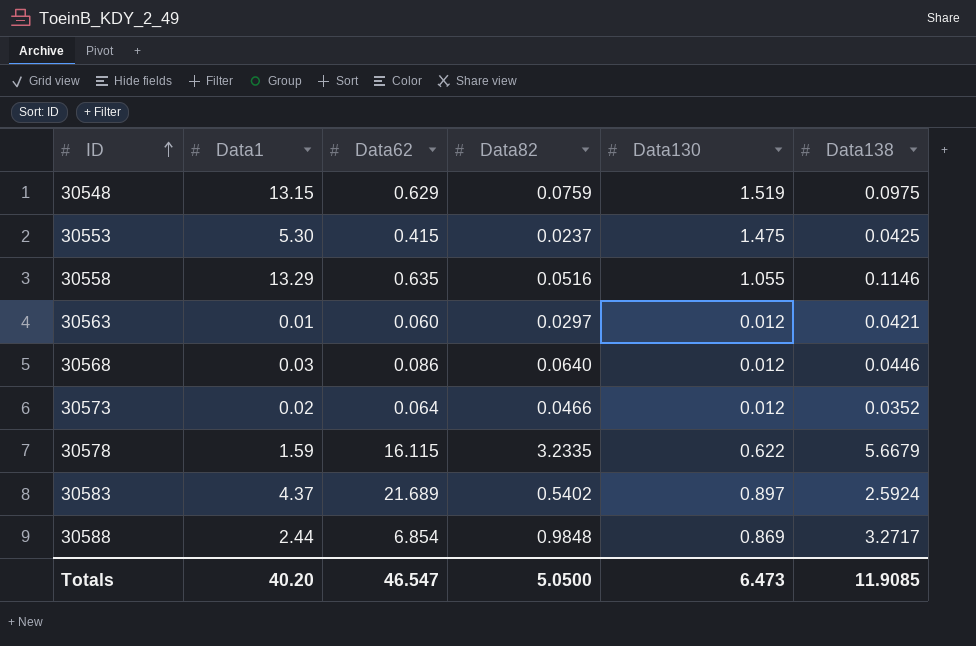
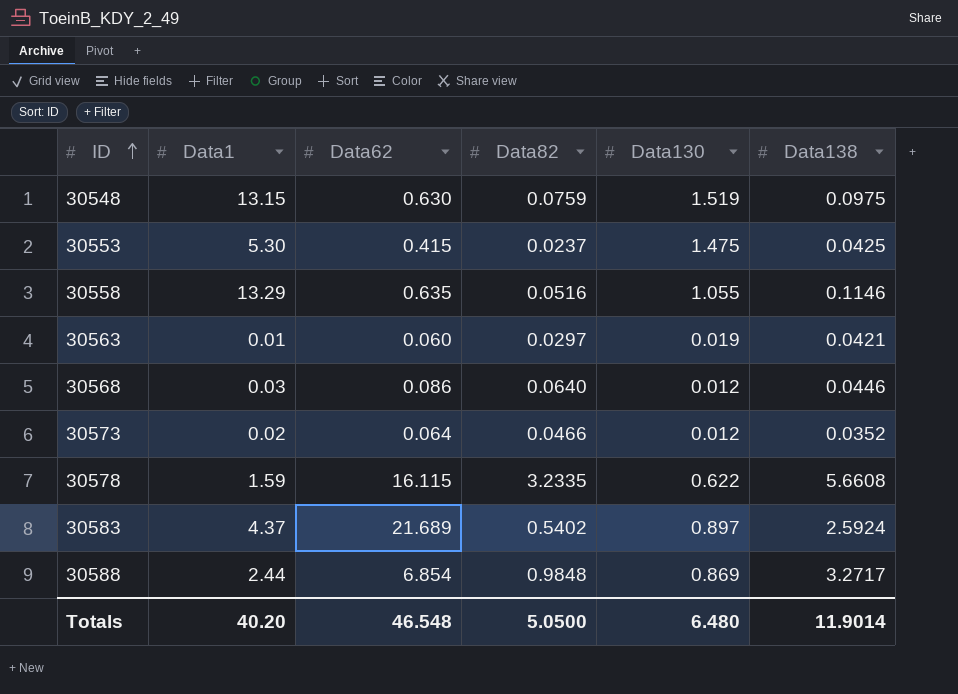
30548 | Data62: 0.629 -> 0.630
30563 | Data130: 0.012 -> 0.019
30578 | Data138: 5.6679 -> 5.6608
Totals | Data62: 46.547 -> 46.548
Totals | Data130: 6.473 -> 6.480
Totals | Data138: 11.9085 -> 11.9014

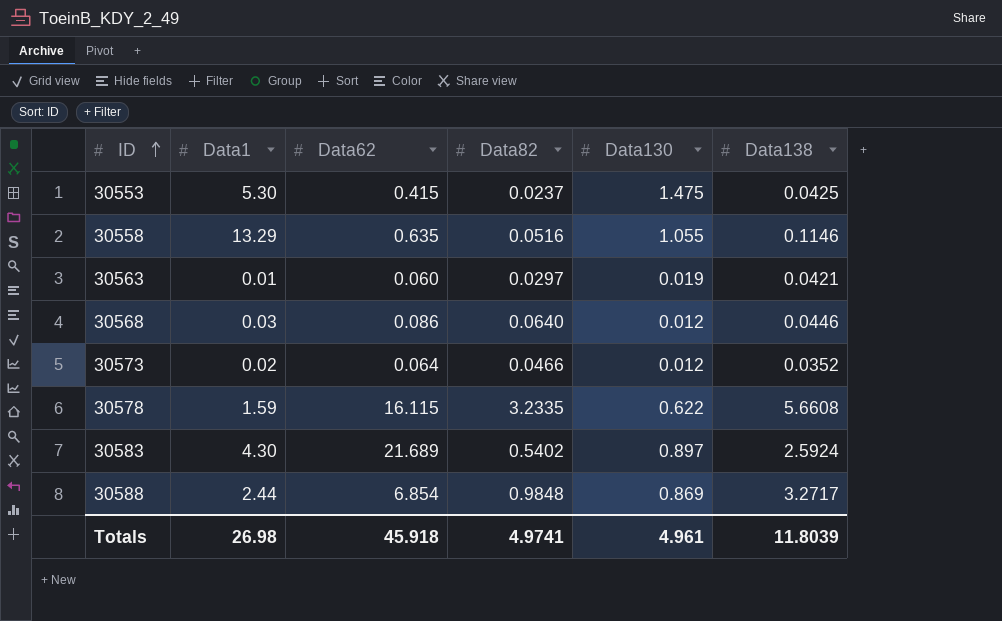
row 30548: 13.15 | 0.630 | 0.0759 | 1.519 | 0.0975 -> none
30583 | Data1: 4.37 -> 4.30
Totals | Data1: 40.20 -> 26.98
Totals | Data62: 46.548 -> 45.918
Totals | Data82: 5.0500 -> 4.9741
Totals | Data130: 6.480 -> 4.961
Totals | Data138: 11.9014 -> 11.8039

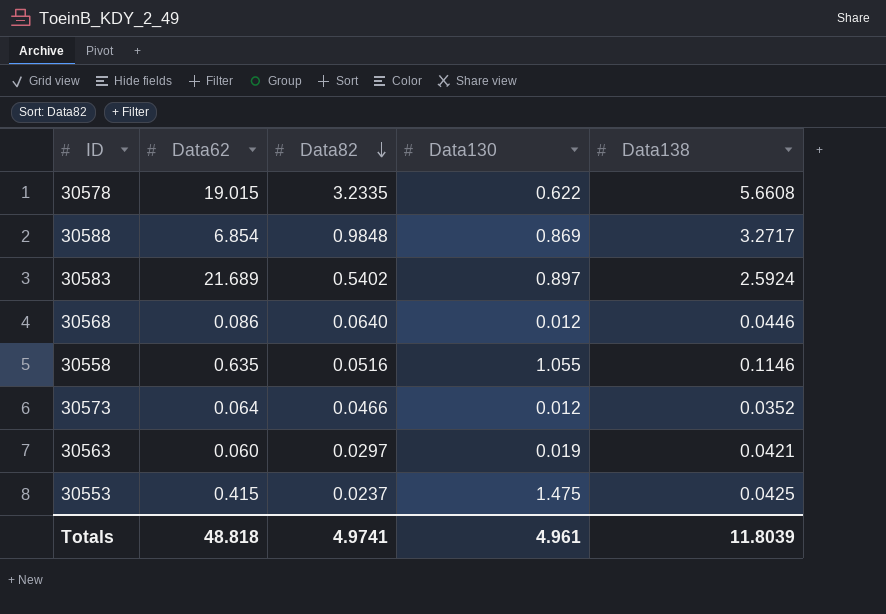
row order: ID ascending -> Data82 descending
column Data1 | position: 2 -> none
30578 | Data62: 16.115 -> 19.015
Totals | Data62: 45.918 -> 48.818

